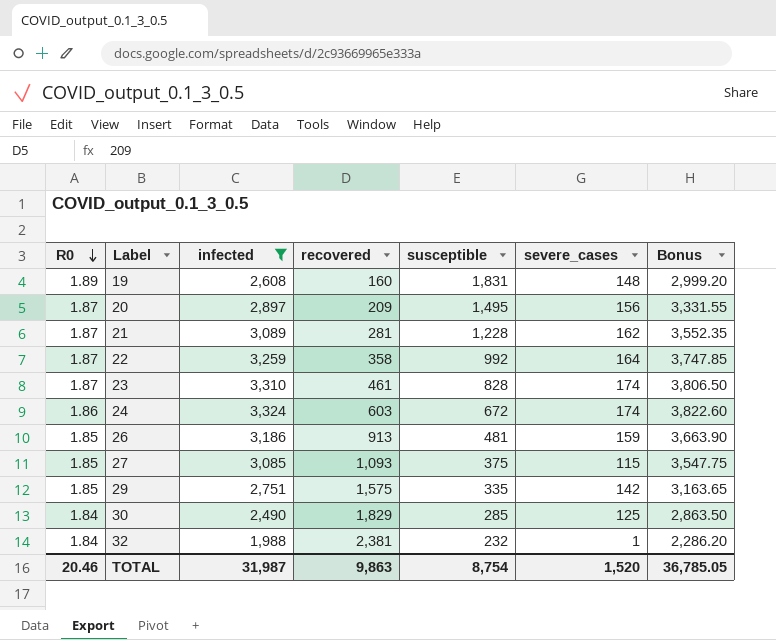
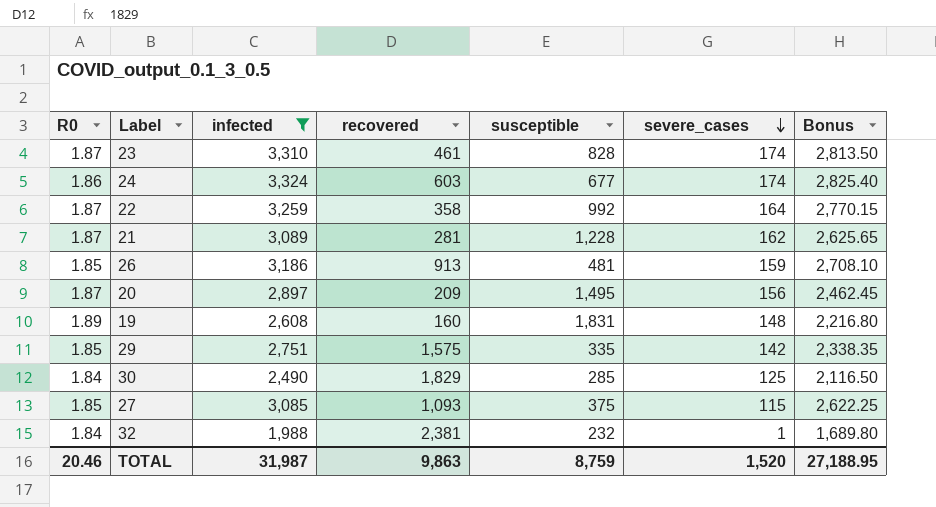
row order: R0 descending -> severe_cases descending
column Bonus | formula: [infected] * 1.15 -> [infected] * 0.85
24 | susceptible: 672 -> 677
TOTAL | susceptible: 8,754 -> 8,759
TOTAL | Bonus: 36,785.05 -> 27,188.95

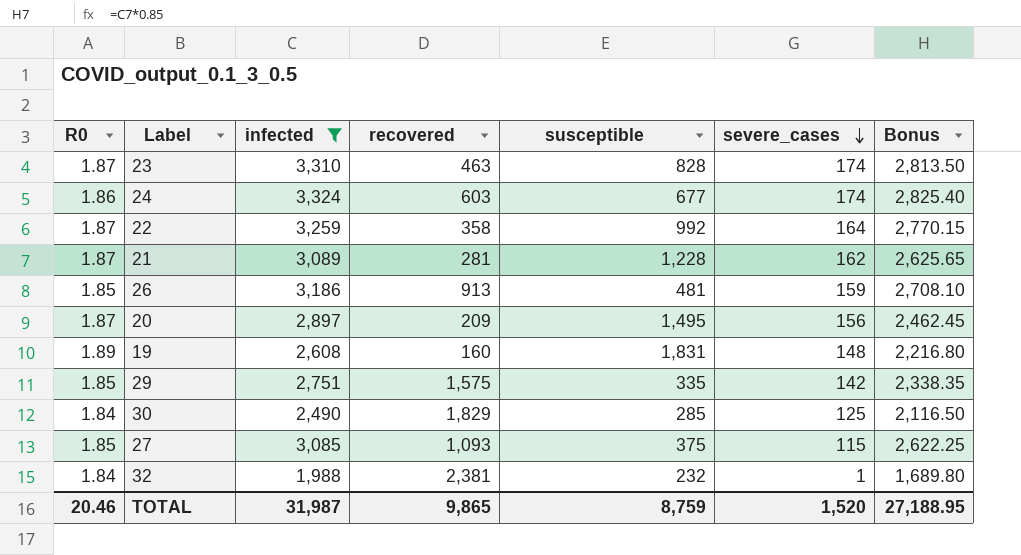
23 | recovered: 461 -> 463
TOTAL | recovered: 9,863 -> 9,865

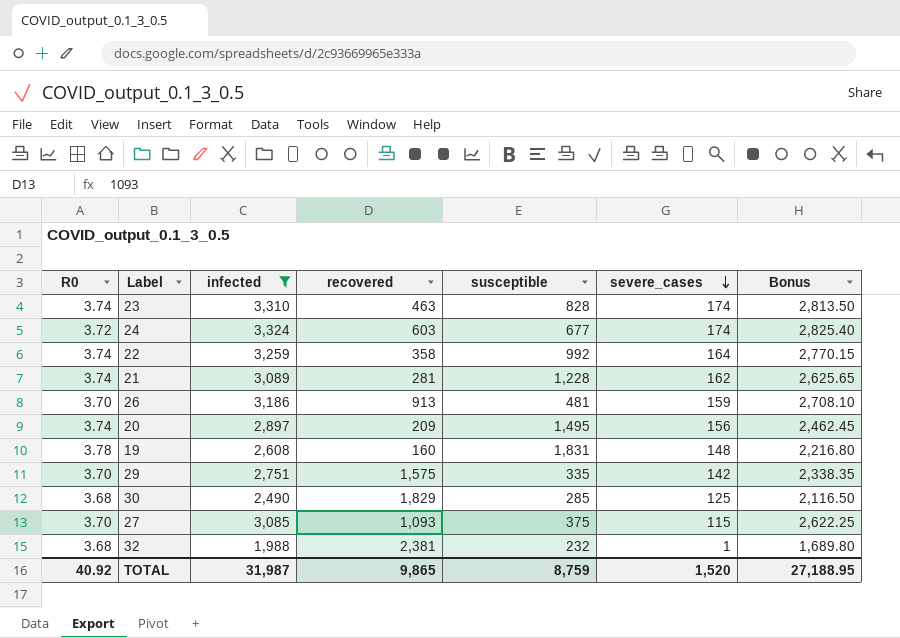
23 | R0: 1.87 -> 3.74
24 | R0: 1.86 -> 3.72
22 | R0: 1.87 -> 3.74
21 | R0: 1.87 -> 3.74
26 | R0: 1.85 -> 3.70
20 | R0: 1.87 -> 3.74
19 | R0: 1.89 -> 3.78
29 | R0: 1.85 -> 3.70
30 | R0: 1.84 -> 3.68
27 | R0: 1.85 -> 3.70
32 | R0: 1.84 -> 3.68
TOTAL | R0: 20.46 -> 40.92

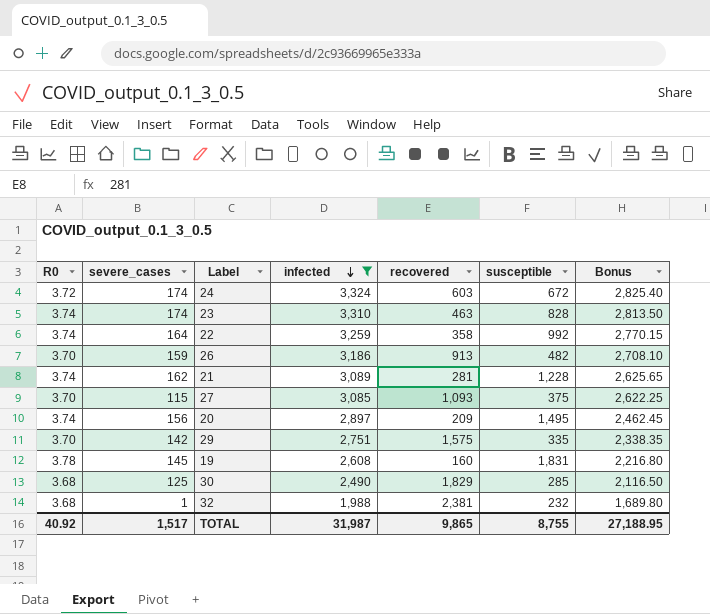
row order: severe_cases descending -> infected descending
column severe_cases | position: 6 -> 2
24 | susceptible: 677 -> 672
26 | susceptible: 481 -> 482
19 | severe_cases: 148 -> 145
TOTAL | severe_cases: 1,520 -> 1,517
TOTAL | susceptible: 8,759 -> 8,755

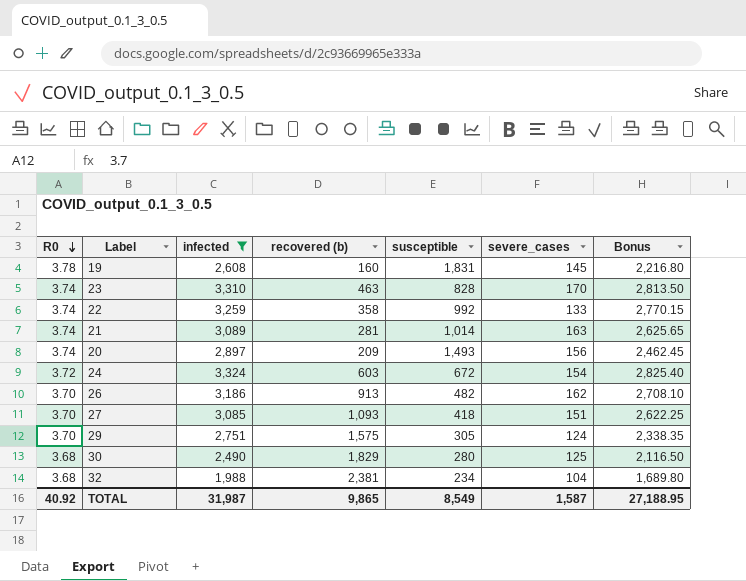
row order: infected descending -> R0 descending
column name: recovered -> recovered (b)
column severe_cases | position: 2 -> 6
23 | severe_cases: 174 -> 170
22 | severe_cases: 164 -> 133
21 | susceptible: 1,228 -> 1,014
21 | severe_cases: 162 -> 163
20 | susceptible: 1,495 -> 1,493
24 | severe_cases: 174 -> 154
26 | severe_cases: 159 -> 162
27 | susceptible: 375 -> 418
27 | severe_cases: 115 -> 151
29 | susceptible: 335 -> 305
29 | severe_cases: 142 -> 124
30 | susceptible: 285 -> 280
32 | susceptible: 232 -> 234
32 | severe_cases: 1 -> 104
TOTAL | susceptible: 8,755 -> 8,549
TOTAL | severe_cases: 1,517 -> 1,587

